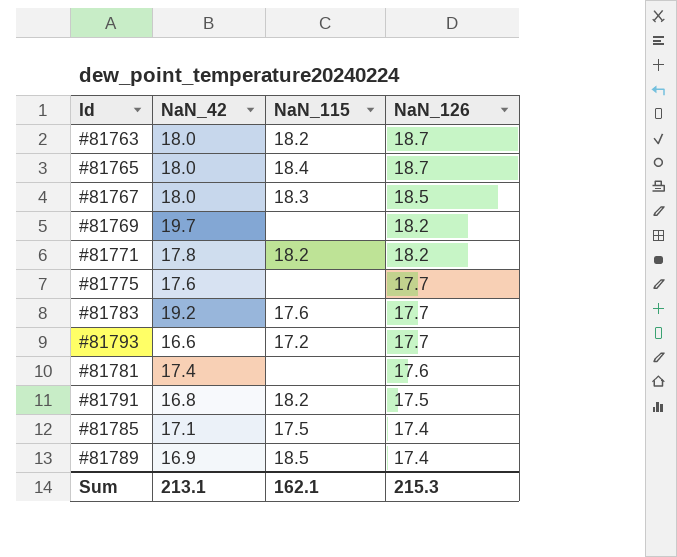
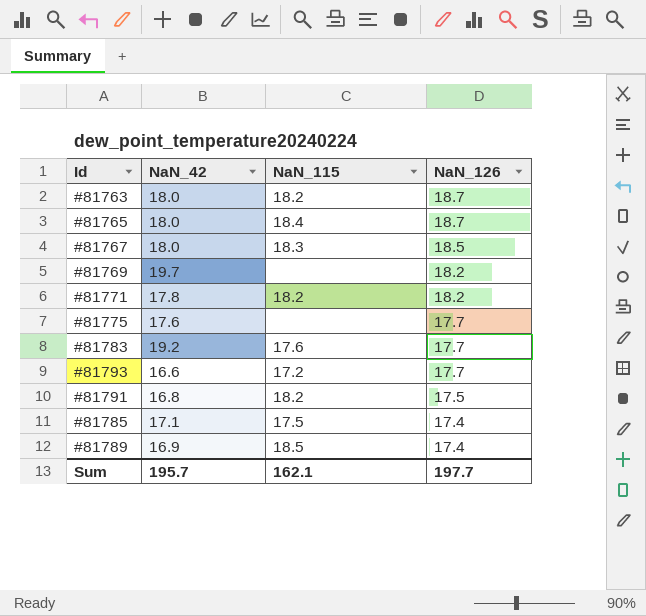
row #81781: 17.4 | none | 17.6 -> none
Sum | NaN_42: 213.1 -> 195.7
Sum | NaN_126: 215.3 -> 197.7

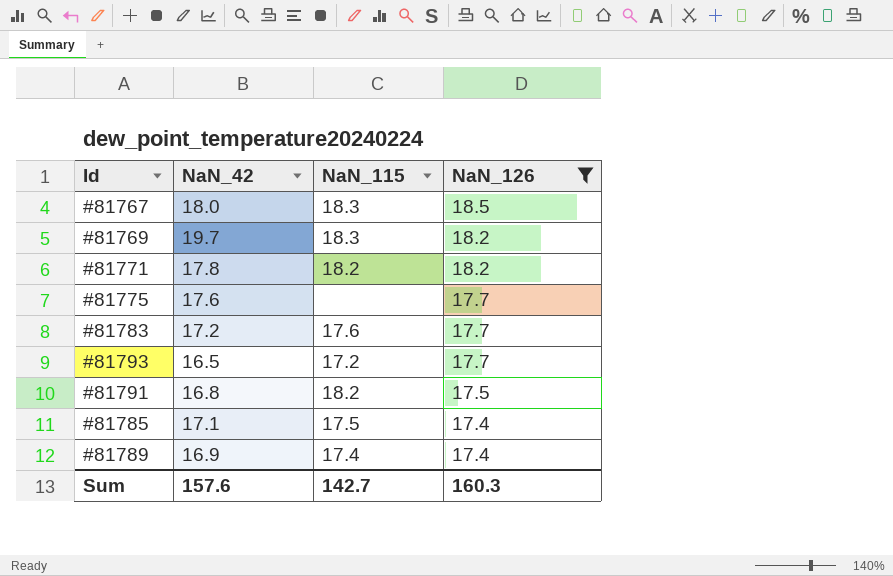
filter: none -> NaN_126 != 18.7
#81769 | NaN_115: none -> 18.3
#81783 | NaN_42: 19.2 -> 17.2
#81793 | NaN_42: 16.6 -> 16.5
#81789 | NaN_115: 18.5 -> 17.4
Sum | NaN_42: 195.7 -> 157.6
Sum | NaN_115: 162.1 -> 142.7
Sum | NaN_126: 197.7 -> 160.3

